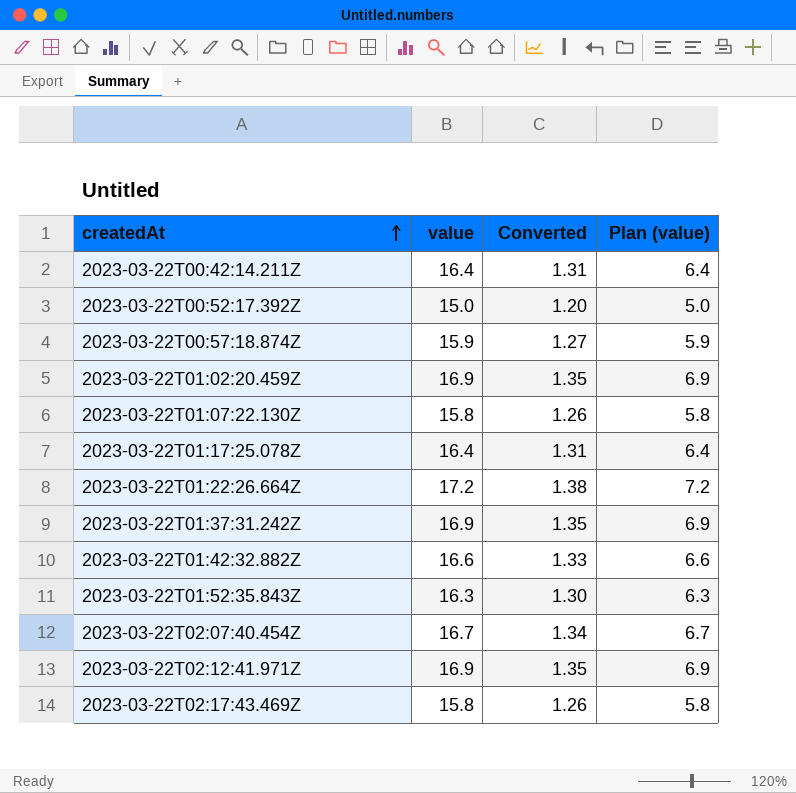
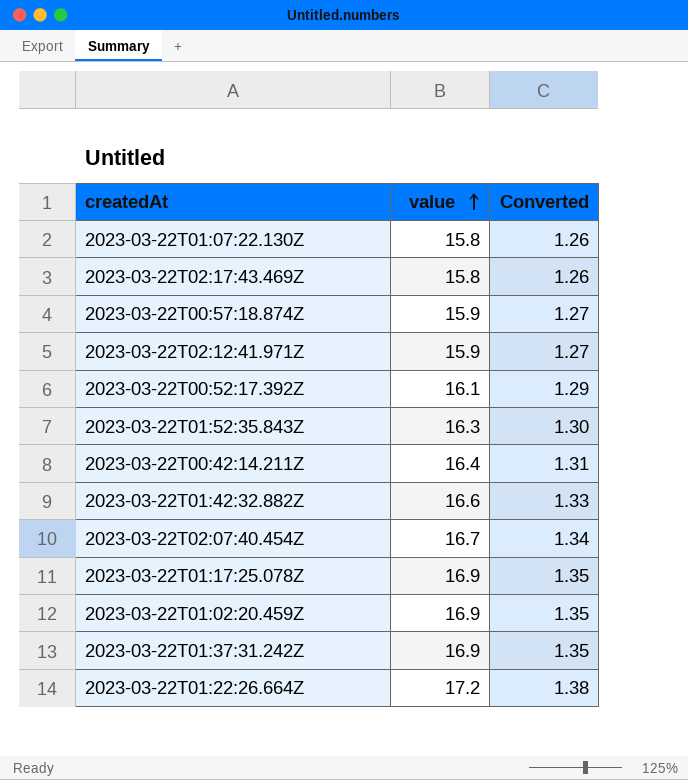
row order: createdAt ascending -> value ascending
column Plan (value) | formula: [value] - 10 -> none
2023-03-22T02:12:41.971Z | value: 16.9 -> 15.9
2023-03-22T02:12:41.971Z | Converted: 1.35 -> 1.27
2023-03-22T00:52:17.392Z | value: 15.0 -> 16.1
2023-03-22T00:52:17.392Z | Converted: 1.20 -> 1.29
2023-03-22T01:17:25.078Z | value: 16.4 -> 16.9
2023-03-22T01:17:25.078Z | Converted: 1.31 -> 1.35

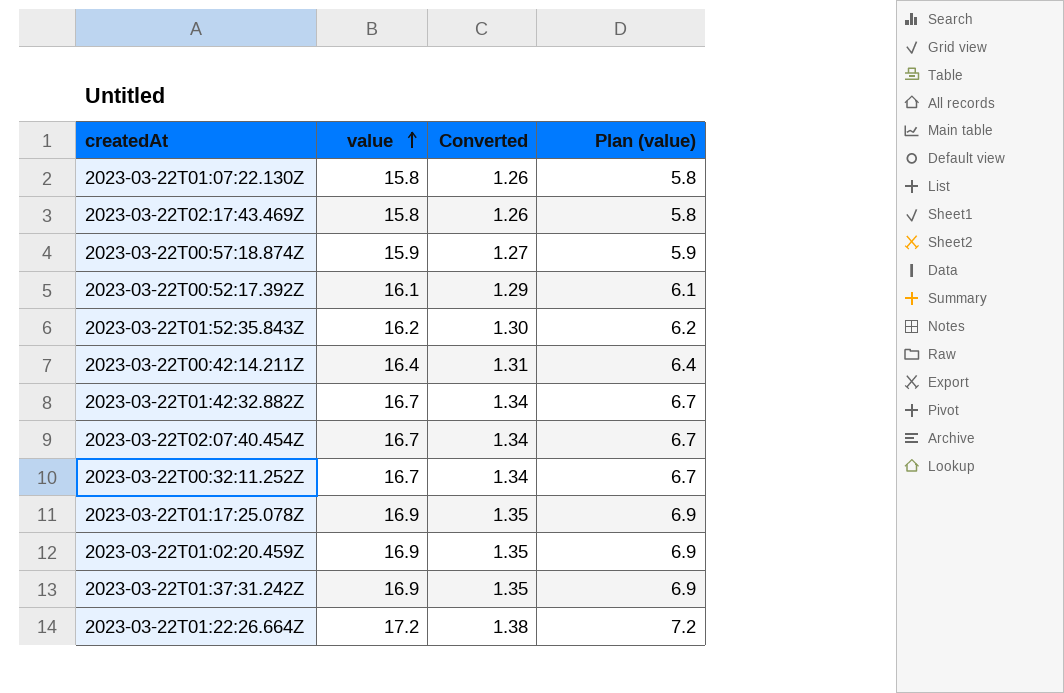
column Plan (value) | formula: none -> [value] - 10
row 2023-03-22T02:12:41.971Z: 15.9 | 1.27 -> none
2023-03-22T01:52:35.843Z | value: 16.3 -> 16.2
2023-03-22T01:42:32.882Z | value: 16.6 -> 16.7
2023-03-22T01:42:32.882Z | Converted: 1.33 -> 1.34
row 2023-03-22T00:32:11.252Z: none -> 16.7 | 1.34 | 6.7

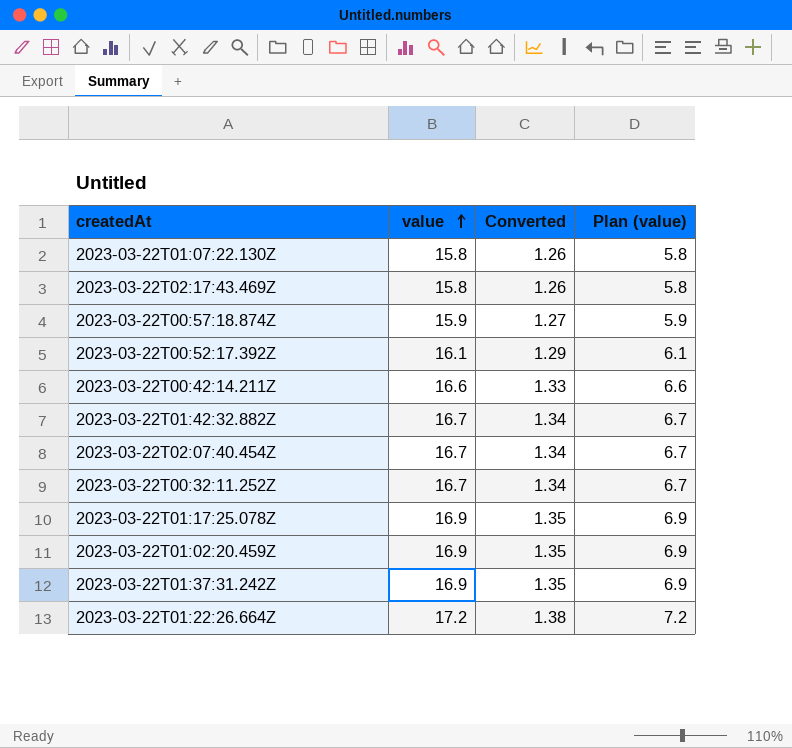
row 2023-03-22T01:52:35.843Z: 16.2 | 1.30 | 6.2 -> none
2023-03-22T00:42:14.211Z | value: 16.4 -> 16.6
2023-03-22T00:42:14.211Z | Converted: 1.31 -> 1.33
2023-03-22T00:42:14.211Z | Plan (value): 6.4 -> 6.6

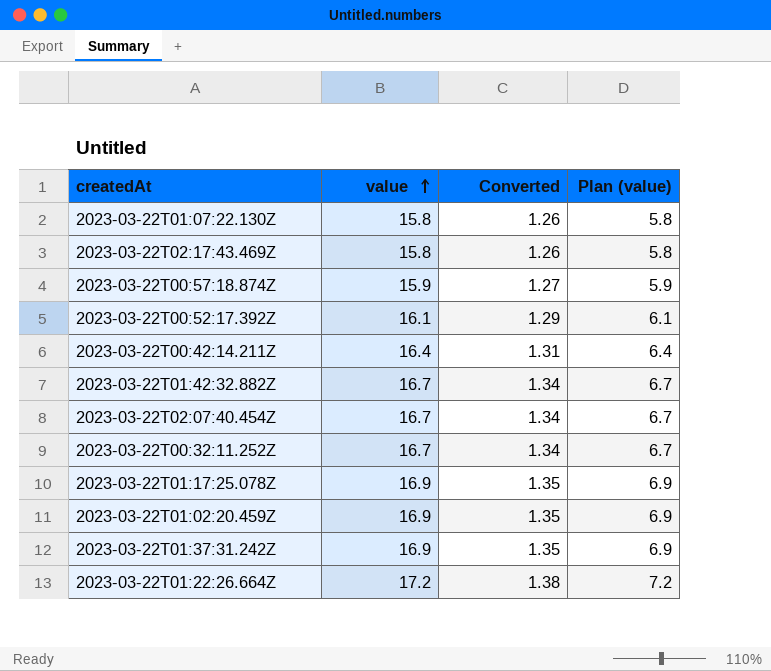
2023-03-22T00:42:14.211Z | value: 16.6 -> 16.4
2023-03-22T00:42:14.211Z | Converted: 1.33 -> 1.31
2023-03-22T00:42:14.211Z | Plan (value): 6.6 -> 6.4

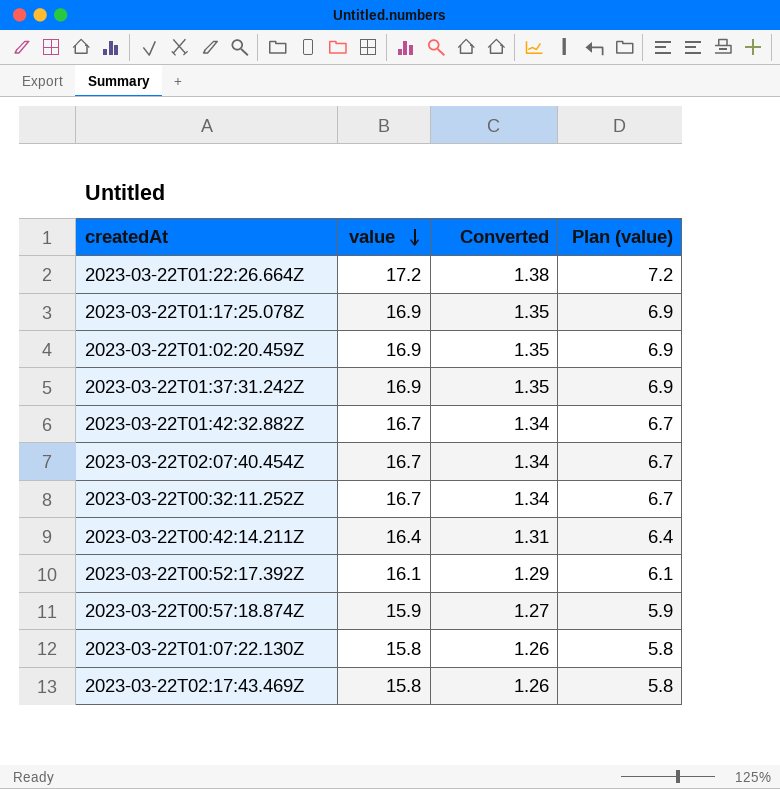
row order: value ascending -> value descending

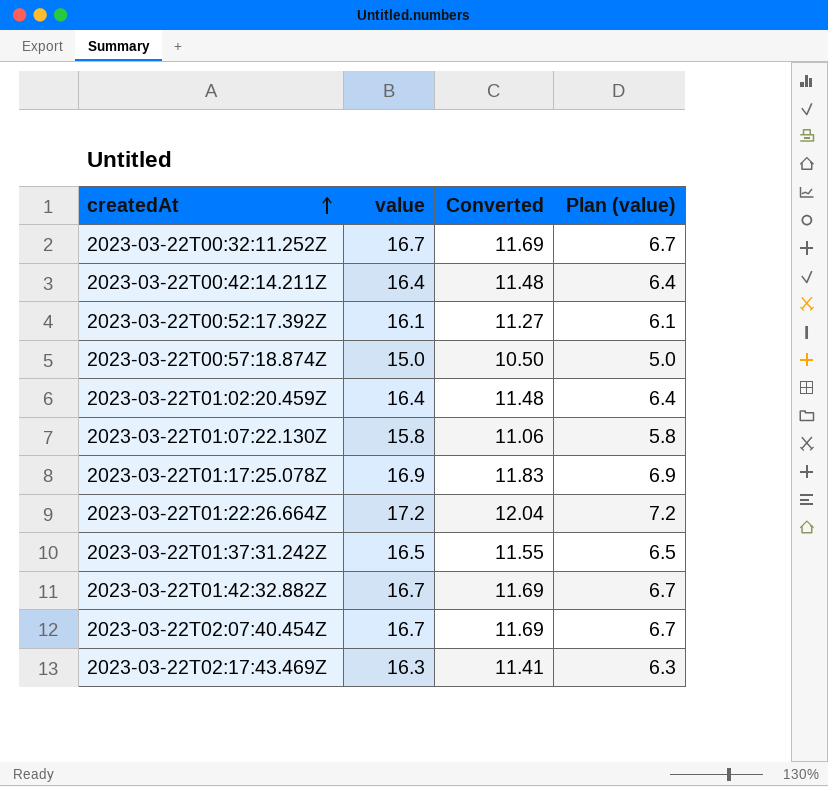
row order: value descending -> createdAt ascending
column Converted | formula: [value] * 0.08 -> [value] * 0.7
2023-03-22T00:57:18.874Z | value: 15.9 -> 15.0
2023-03-22T00:57:18.874Z | Plan (value): 5.9 -> 5.0
2023-03-22T01:02:20.459Z | value: 16.9 -> 16.4
2023-03-22T01:02:20.459Z | Plan (value): 6.9 -> 6.4
2023-03-22T01:37:31.242Z | value: 16.9 -> 16.5
2023-03-22T01:37:31.242Z | Plan (value): 6.9 -> 6.5
2023-03-22T02:17:43.469Z | value: 15.8 -> 16.3
2023-03-22T02:17:43.469Z | Plan (value): 5.8 -> 6.3

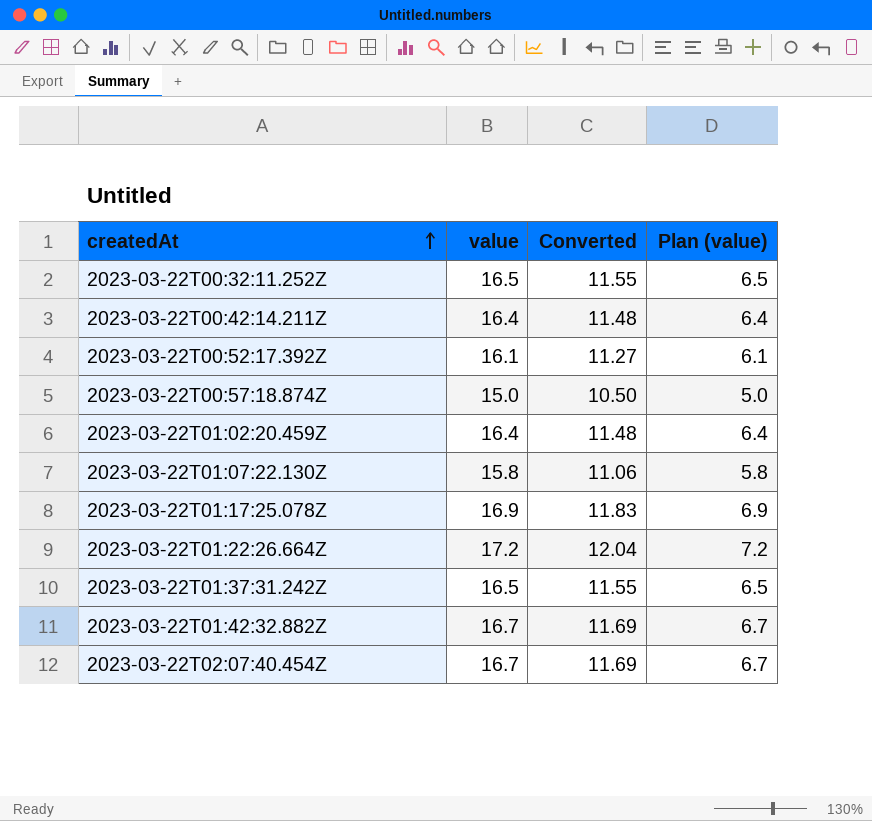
row 2023-03-22T02:17:43.469Z: 16.3 | 11.41 | 6.3 -> none
2023-03-22T00:32:11.252Z | value: 16.7 -> 16.5
2023-03-22T00:32:11.252Z | Converted: 11.69 -> 11.55
2023-03-22T00:32:11.252Z | Plan (value): 6.7 -> 6.5

